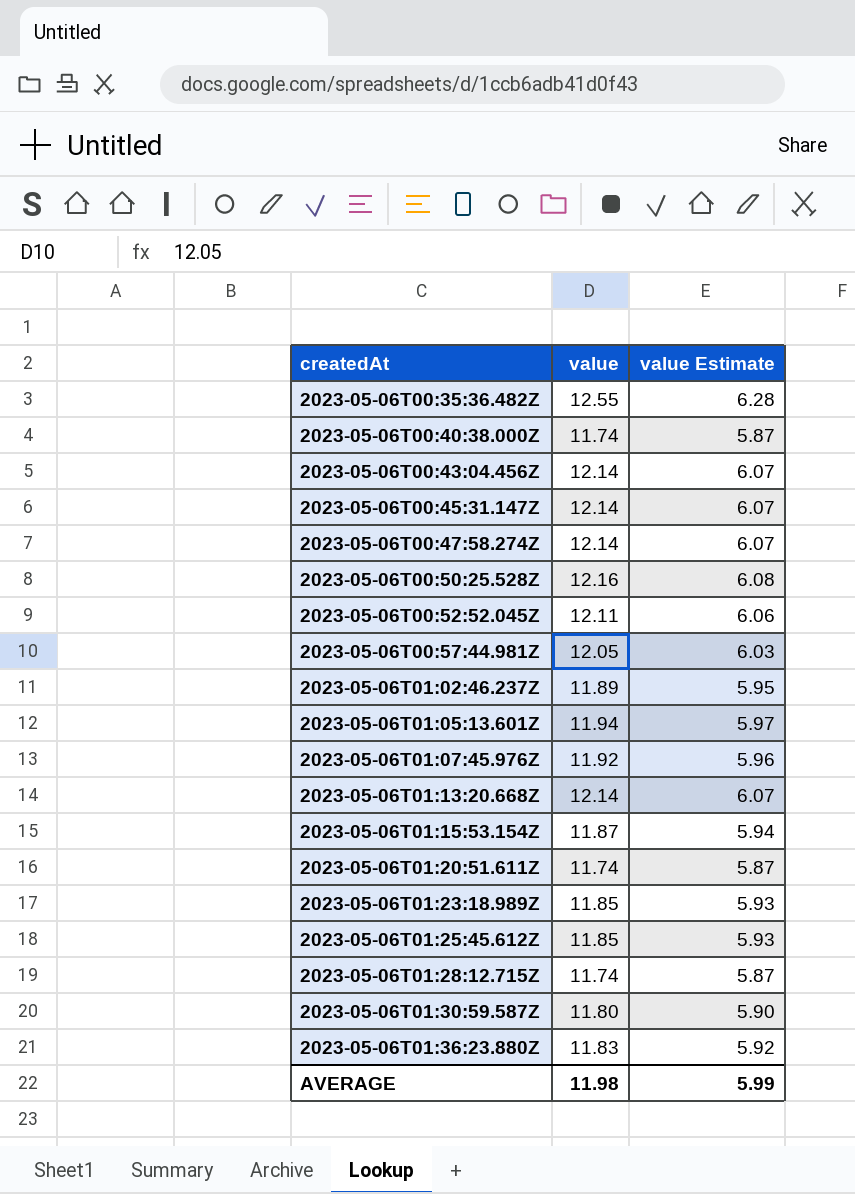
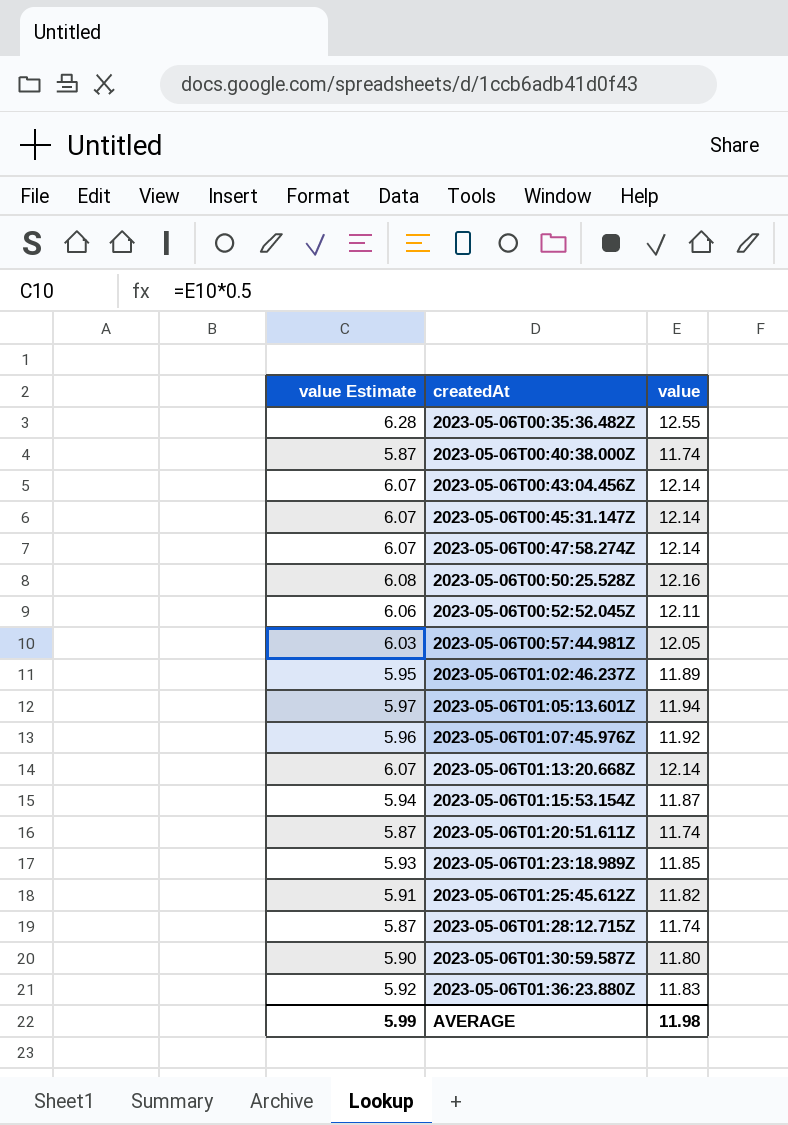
column value Estimate | position: 3 -> 1
2023-05-06T01:25:45.612Z | value Estimate: 5.93 -> 5.91
2023-05-06T01:25:45.612Z | value: 11.85 -> 11.82

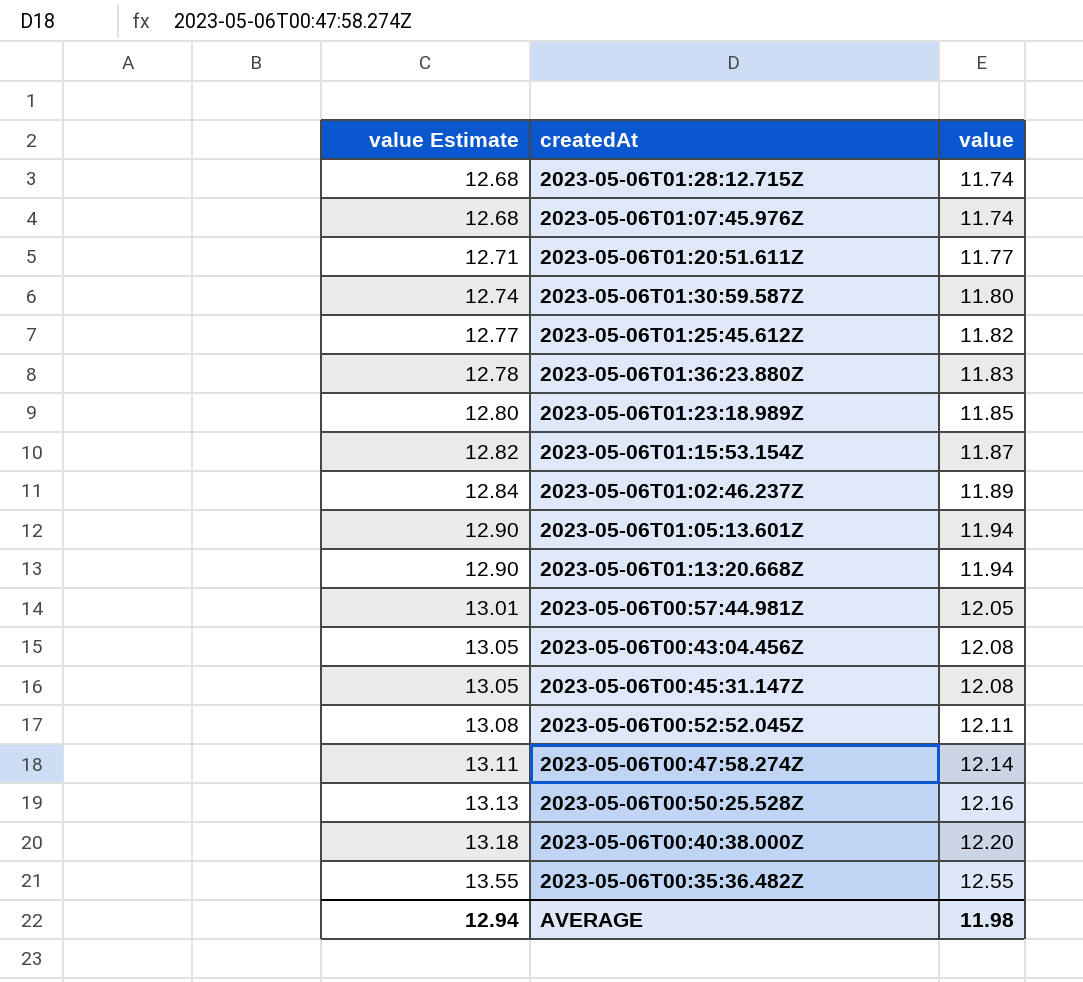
row order: createdAt ascending -> value Estimate ascending
column value Estimate | formula: [value] * 0.5 -> [value] * 1.08
2023-05-06T01:07:45.976Z | value: 11.92 -> 11.74
2023-05-06T01:20:51.611Z | value: 11.74 -> 11.77
2023-05-06T01:13:20.668Z | value: 12.14 -> 11.94
2023-05-06T00:43:04.456Z | value: 12.14 -> 12.08
2023-05-06T00:45:31.147Z | value: 12.14 -> 12.08
2023-05-06T00:40:38.000Z | value: 11.74 -> 12.20
AVERAGE | value Estimate: 5.99 -> 12.94

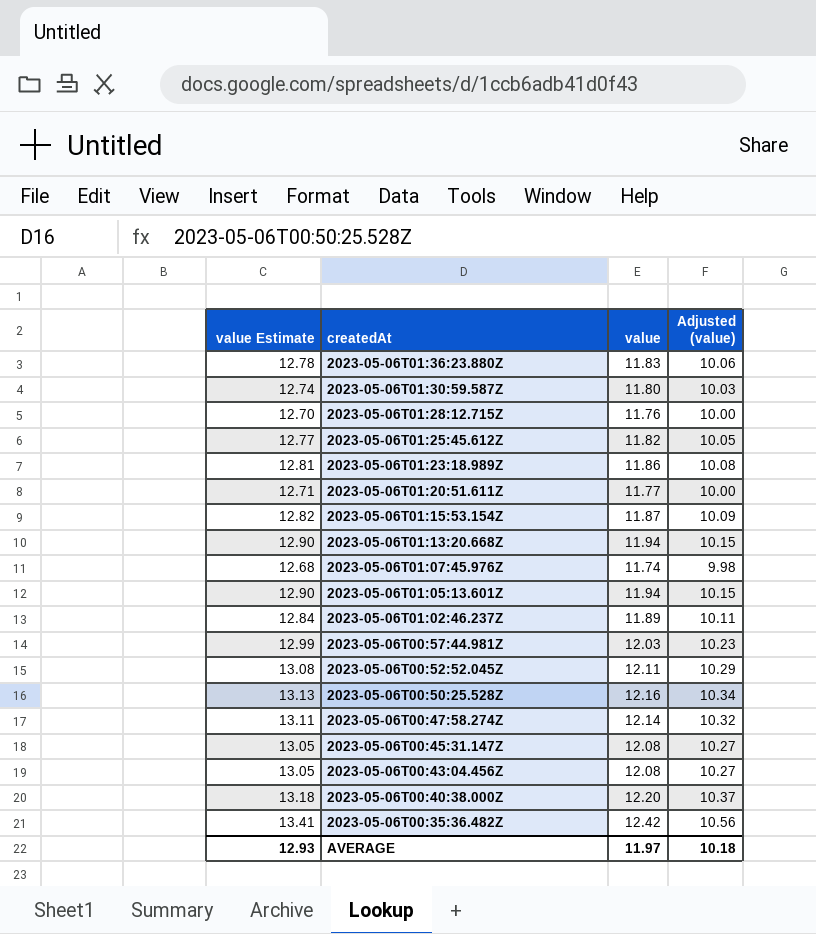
row order: value Estimate ascending -> createdAt descending
column Adjusted (value) | formula: none -> [value] * 0.85
2023-05-06T01:28:12.715Z | value Estimate: 12.68 -> 12.70
2023-05-06T01:28:12.715Z | value: 11.74 -> 11.76
2023-05-06T01:23:18.989Z | value Estimate: 12.80 -> 12.81
2023-05-06T01:23:18.989Z | value: 11.85 -> 11.86
2023-05-06T00:57:44.981Z | value Estimate: 13.01 -> 12.99
2023-05-06T00:57:44.981Z | value: 12.05 -> 12.03
2023-05-06T00:35:36.482Z | value Estimate: 13.55 -> 13.41
2023-05-06T00:35:36.482Z | value: 12.55 -> 12.42
AVERAGE | value Estimate: 12.94 -> 12.93
AVERAGE | value: 11.98 -> 11.97

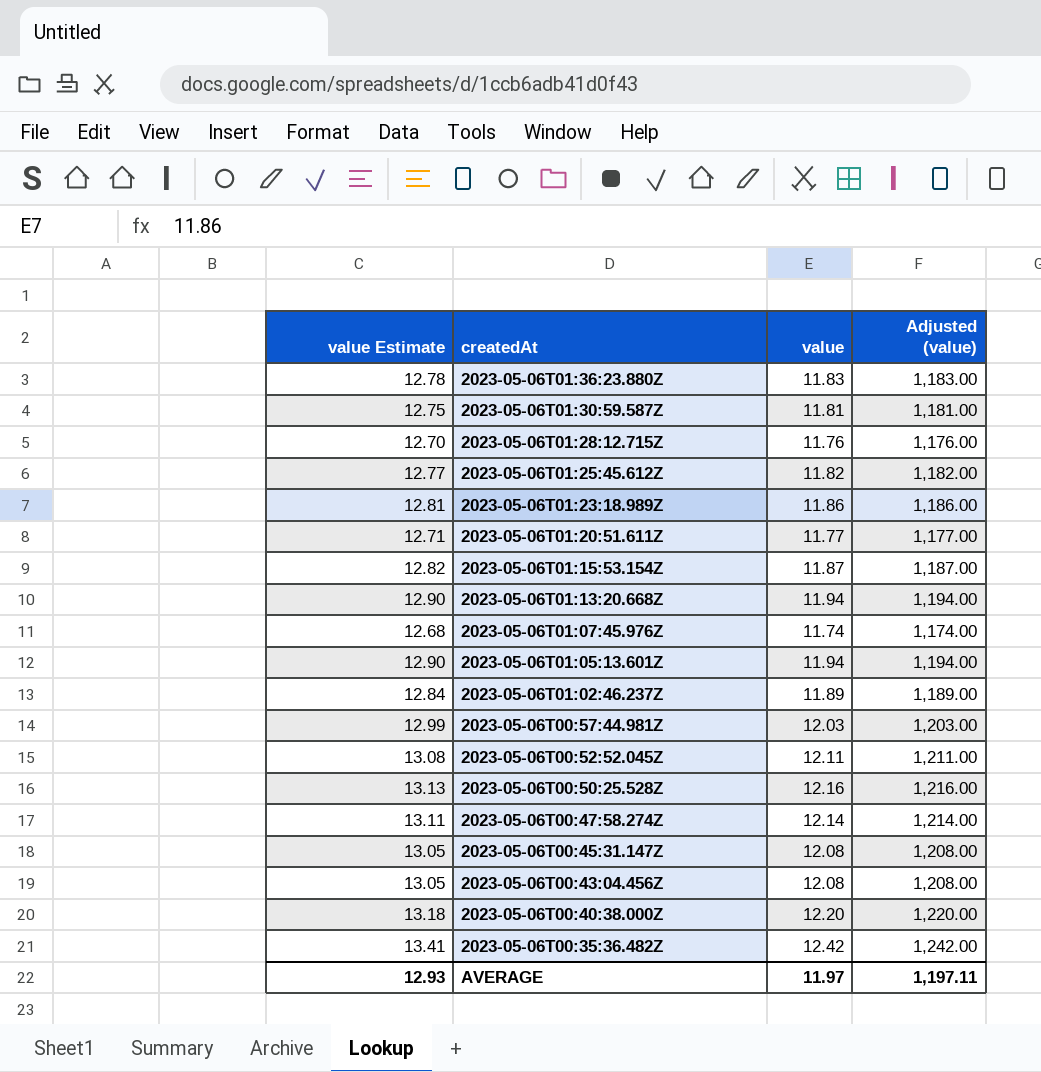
column Adjusted (value) | formula: [value] * 0.85 -> [value] * 100
2023-05-06T01:30:59.587Z | value Estimate: 12.74 -> 12.75
2023-05-06T01:30:59.587Z | value: 11.80 -> 11.81
AVERAGE | Adjusted (value): 10.18 -> 1,197.11

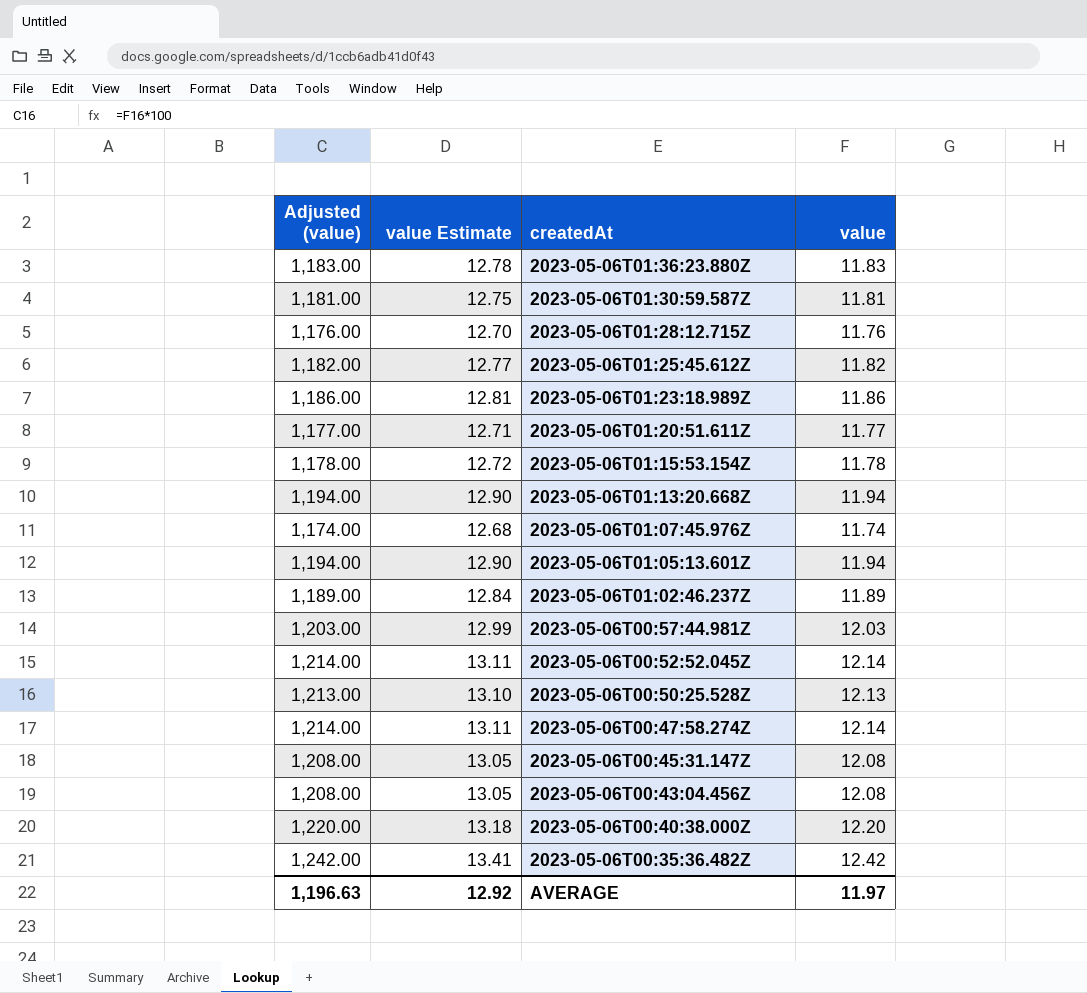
column Adjusted (value) | position: 4 -> 1
2023-05-06T01:15:53.154Z | Adjusted (value): 1,187.00 -> 1,178.00
2023-05-06T01:15:53.154Z | value Estimate: 12.82 -> 12.72
2023-05-06T01:15:53.154Z | value: 11.87 -> 11.78
2023-05-06T00:52:52.045Z | Adjusted (value): 1,211.00 -> 1,214.00
2023-05-06T00:52:52.045Z | value Estimate: 13.08 -> 13.11
2023-05-06T00:52:52.045Z | value: 12.11 -> 12.14
2023-05-06T00:50:25.528Z | Adjusted (value): 1,216.00 -> 1,213.00
2023-05-06T00:50:25.528Z | value Estimate: 13.13 -> 13.10
2023-05-06T00:50:25.528Z | value: 12.16 -> 12.13
AVERAGE | Adjusted (value): 1,197.11 -> 1,196.63
AVERAGE | value Estimate: 12.93 -> 12.92

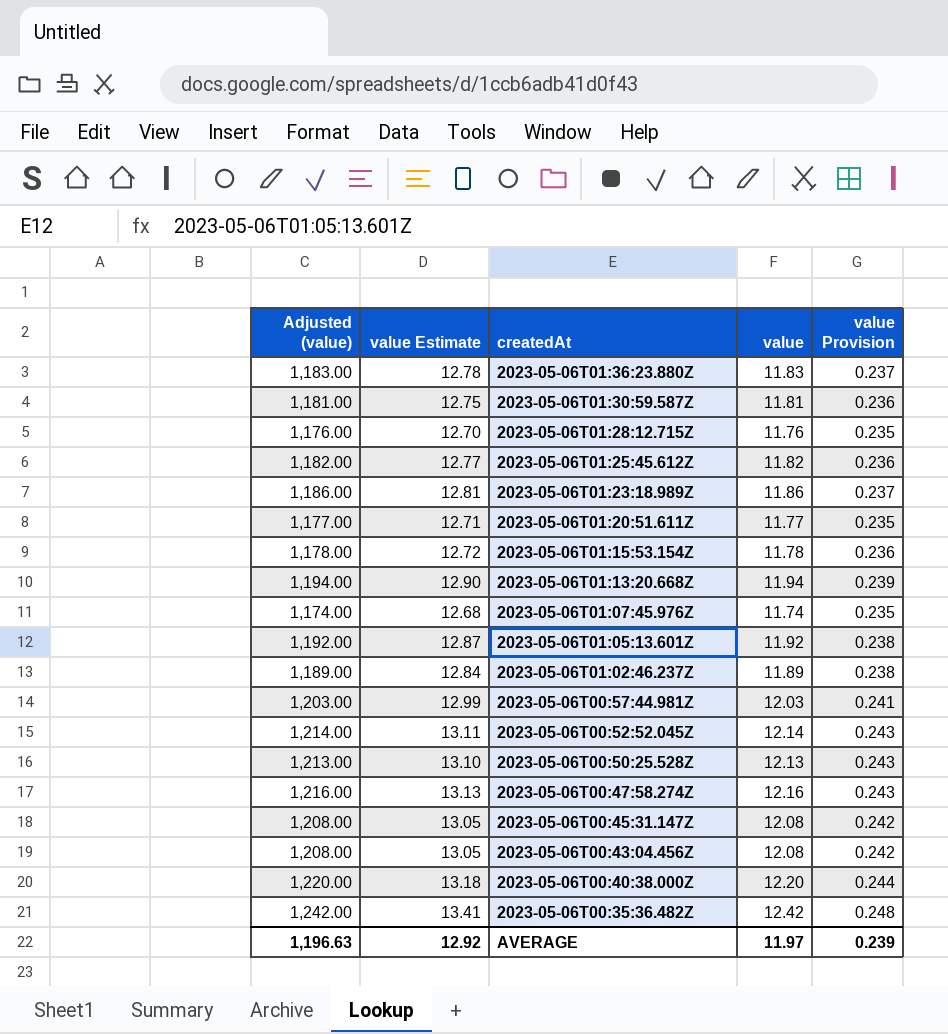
column value Provision | formula: none -> [value] * 0.02
2023-05-06T01:05:13.601Z | Adjusted (value): 1,194.00 -> 1,192.00
2023-05-06T01:05:13.601Z | value Estimate: 12.90 -> 12.87
2023-05-06T01:05:13.601Z | value: 11.94 -> 11.92
2023-05-06T00:47:58.274Z | Adjusted (value): 1,214.00 -> 1,216.00
2023-05-06T00:47:58.274Z | value Estimate: 13.11 -> 13.13
2023-05-06T00:47:58.274Z | value: 12.14 -> 12.16

